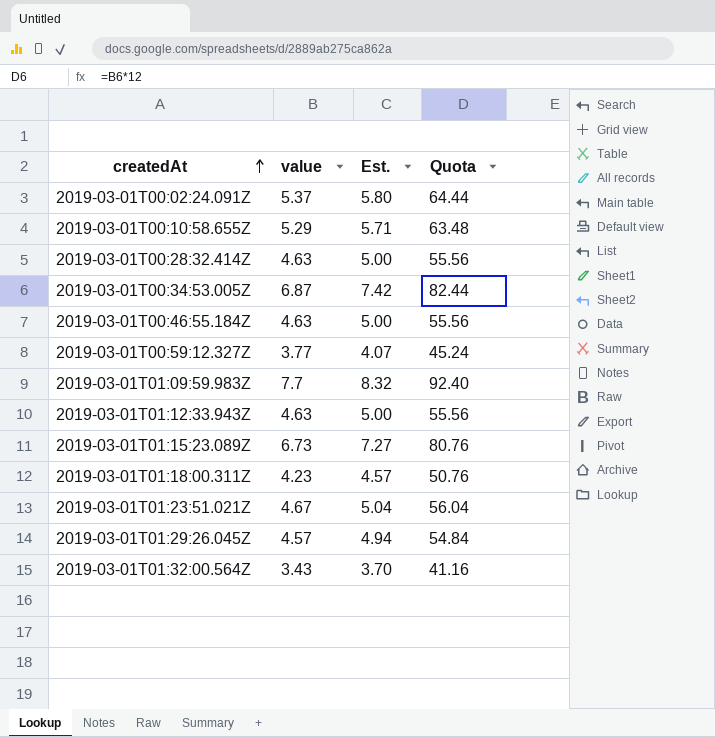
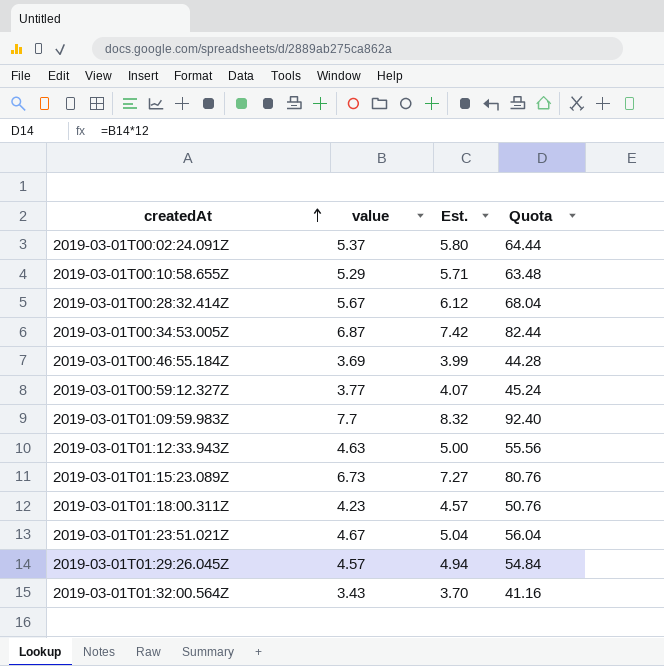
2019-03-01T00:28:32.414Z | value: 4.63 -> 5.67
2019-03-01T00:28:32.414Z | Est.: 5.00 -> 6.12
2019-03-01T00:28:32.414Z | Quota: 55.56 -> 68.04
2019-03-01T00:46:55.184Z | value: 4.63 -> 3.69
2019-03-01T00:46:55.184Z | Est.: 5.00 -> 3.99
2019-03-01T00:46:55.184Z | Quota: 55.56 -> 44.28

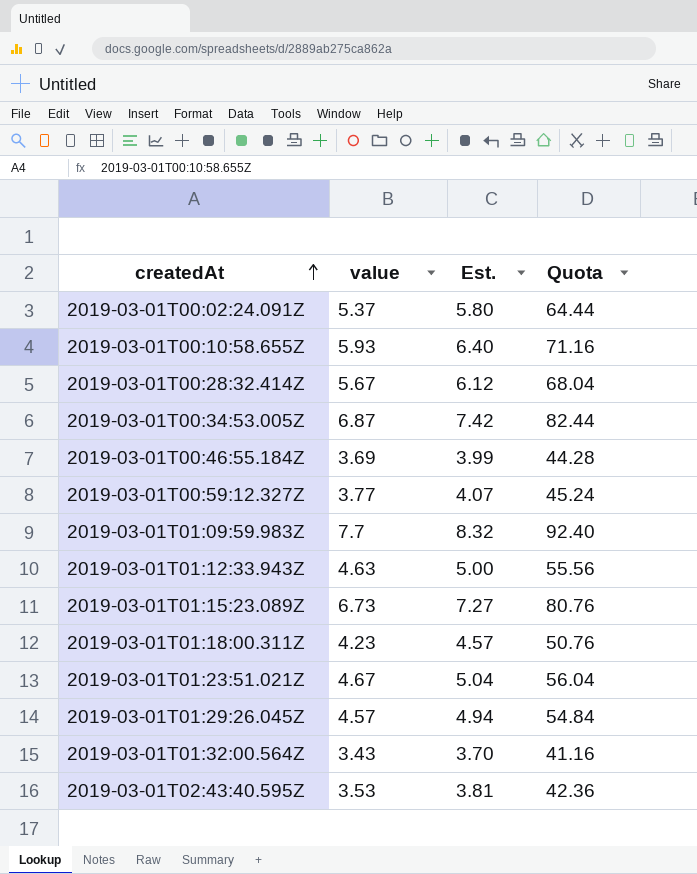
2019-03-01T00:10:58.655Z | value: 5.29 -> 5.93
2019-03-01T00:10:58.655Z | Est.: 5.71 -> 6.40
2019-03-01T00:10:58.655Z | Quota: 63.48 -> 71.16
row 2019-03-01T02:43:40.595Z: none -> 3.53 | 3.81 | 42.36

